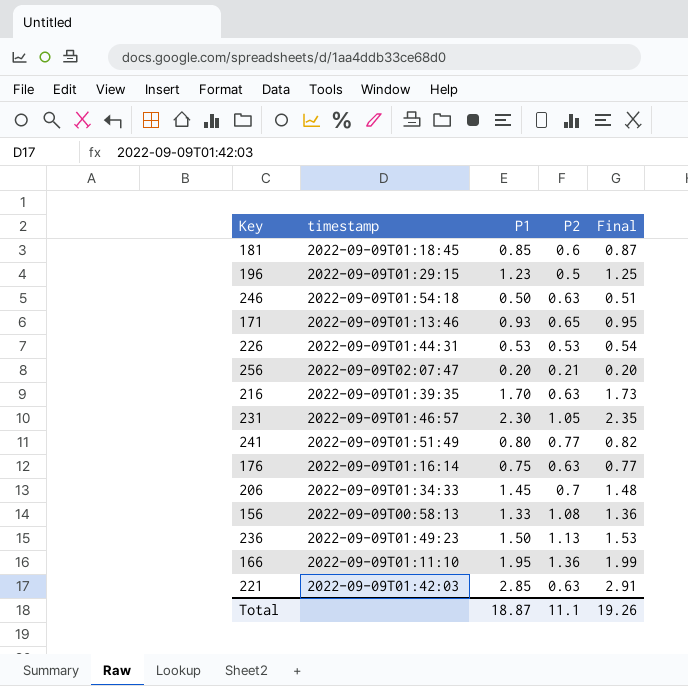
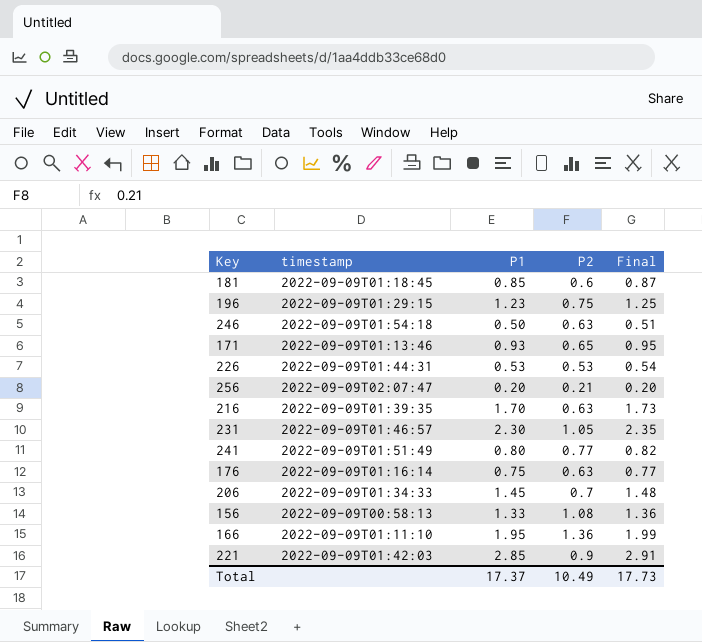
row 236: 2022-09-09T01:49:23 | 1.50 | 1.13 | 1.53 -> none
196 | P2: 0.5 -> 0.75
221 | P2: 0.63 -> 0.9
Total | P1: 18.87 -> 17.37
Total | P2: 11.1 -> 10.49
Total | Final: 19.26 -> 17.73

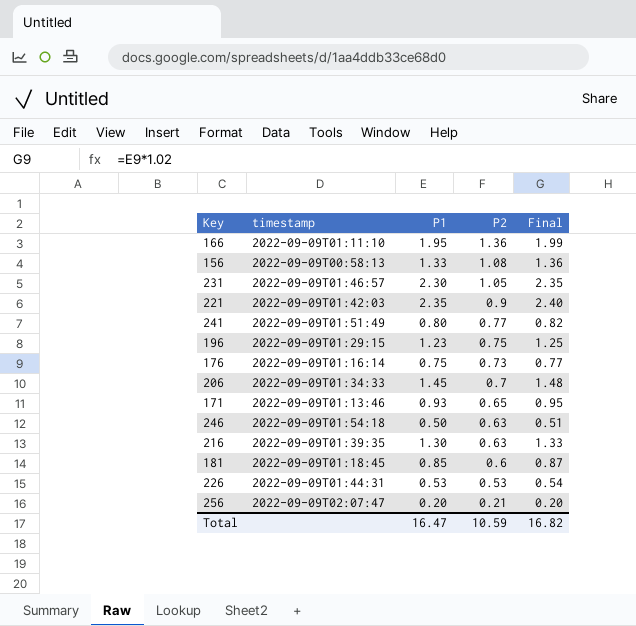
row order: none -> P2 descending
221 | P1: 2.85 -> 2.35
221 | Final: 2.91 -> 2.40
176 | P2: 0.63 -> 0.73
216 | P1: 1.70 -> 1.30
216 | Final: 1.73 -> 1.33
Total | P1: 17.37 -> 16.47
Total | P2: 10.49 -> 10.59
Total | Final: 17.73 -> 16.82

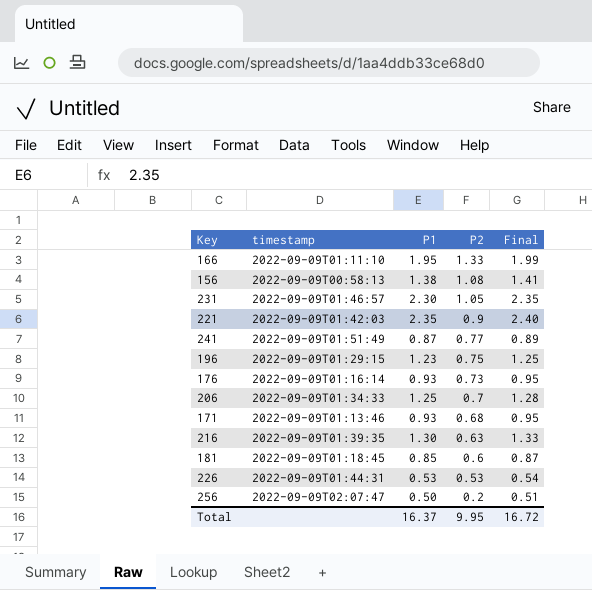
row 246: 2022-09-09T01:54:18 | 0.50 | 0.63 | 0.51 -> none
166 | P2: 1.36 -> 1.33
156 | P1: 1.33 -> 1.38
156 | Final: 1.36 -> 1.41
241 | P1: 0.80 -> 0.87
241 | Final: 0.82 -> 0.89
176 | P1: 0.75 -> 0.93
176 | Final: 0.77 -> 0.95
206 | P1: 1.45 -> 1.25
206 | Final: 1.48 -> 1.28
171 | P2: 0.65 -> 0.68
256 | P1: 0.20 -> 0.50
256 | P2: 0.21 -> 0.2
256 | Final: 0.20 -> 0.51
Total | P1: 16.47 -> 16.37
Total | P2: 10.59 -> 9.95
Total | Final: 16.82 -> 16.72

